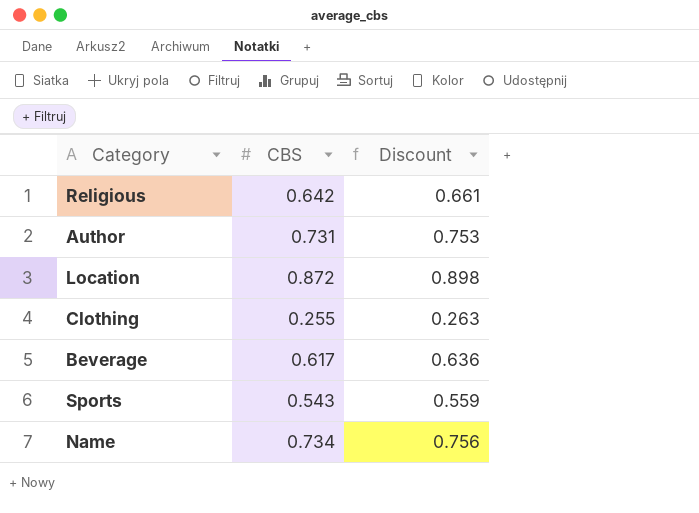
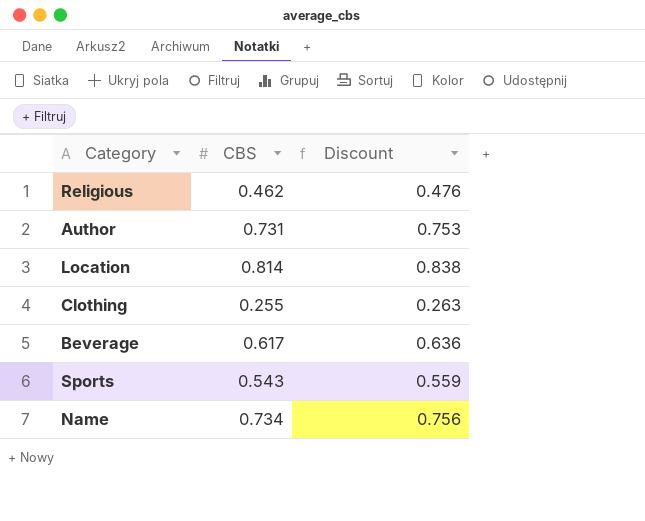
Religious | CBS: 0.642 -> 0.462
Religious | Discount: 0.661 -> 0.476
Location | CBS: 0.872 -> 0.814
Location | Discount: 0.898 -> 0.838

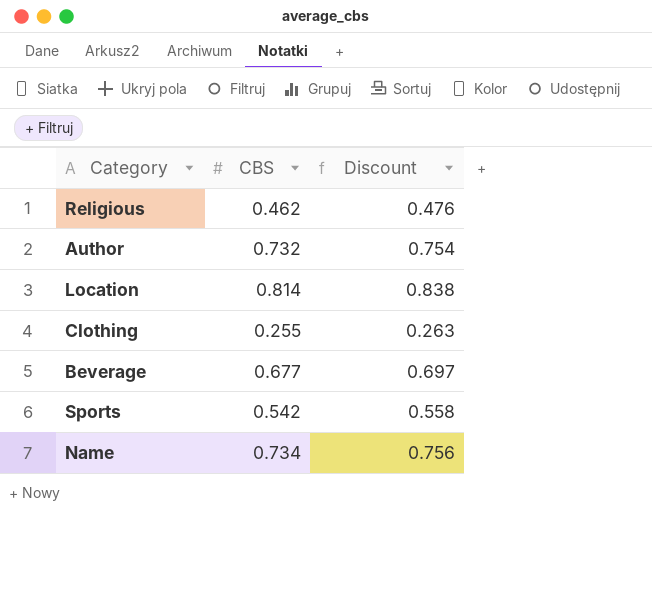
Author | CBS: 0.731 -> 0.732
Author | Discount: 0.753 -> 0.754
Beverage | CBS: 0.617 -> 0.677
Beverage | Discount: 0.636 -> 0.697
Sports | CBS: 0.543 -> 0.542
Sports | Discount: 0.559 -> 0.558

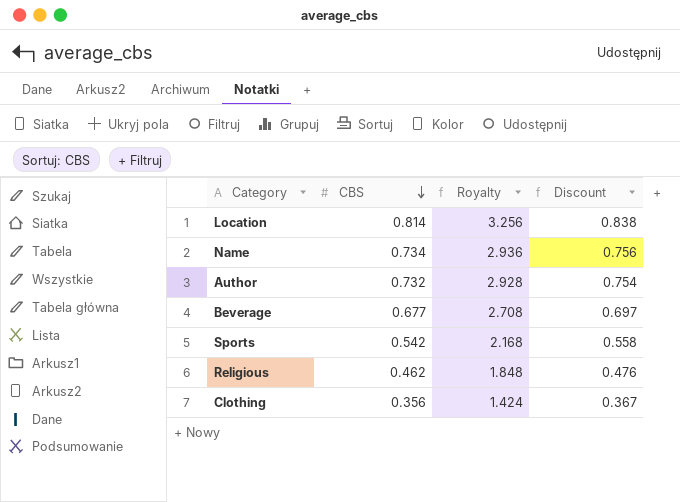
row order: none -> CBS descending
column Royalty | formula: none -> [CBS] * 4
Clothing | CBS: 0.255 -> 0.356
Clothing | Discount: 0.263 -> 0.367

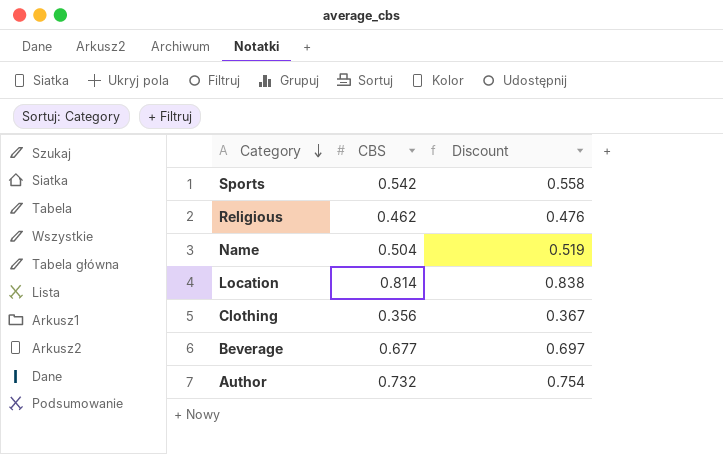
row order: CBS descending -> Category descending
column Royalty | formula: [CBS] * 4 -> none
Name | CBS: 0.734 -> 0.504
Name | Discount: 0.756 -> 0.519

